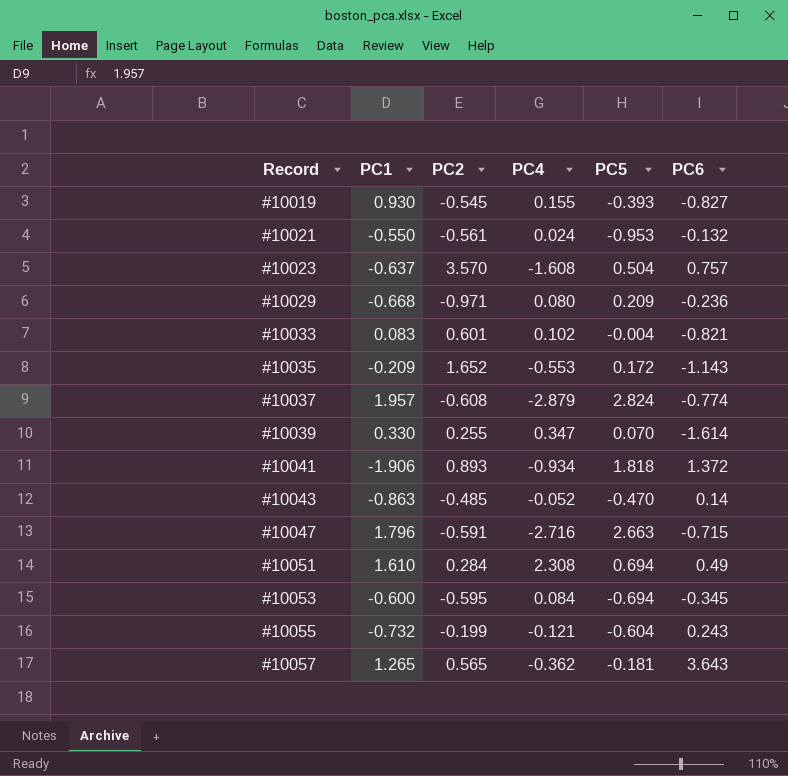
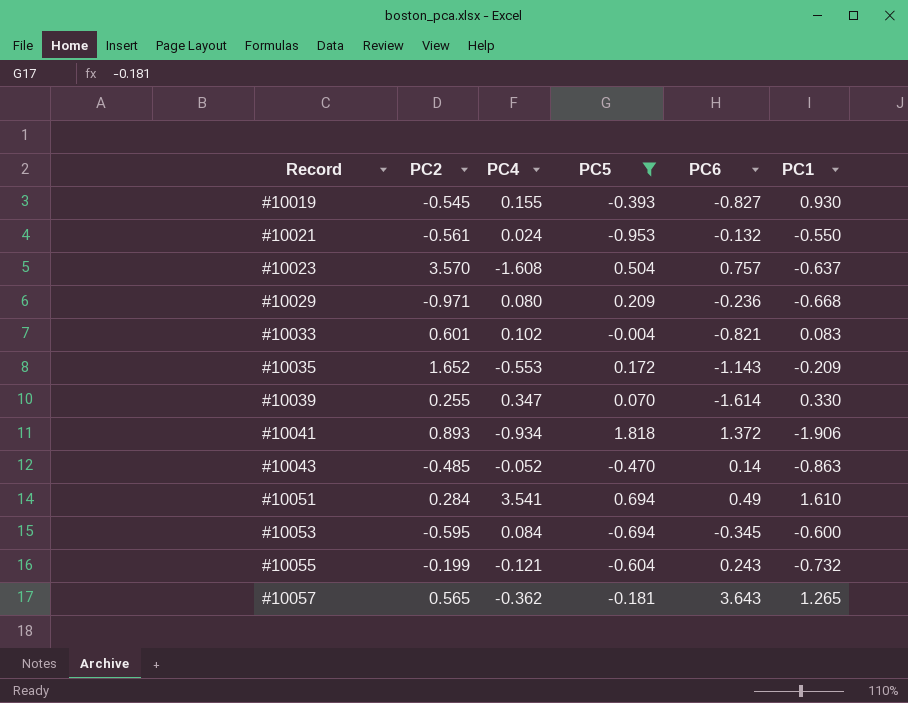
filter: none -> PC5 <= 1.818
column PC1 | position: 2 -> 6
#10051 | PC4: 2.308 -> 3.541

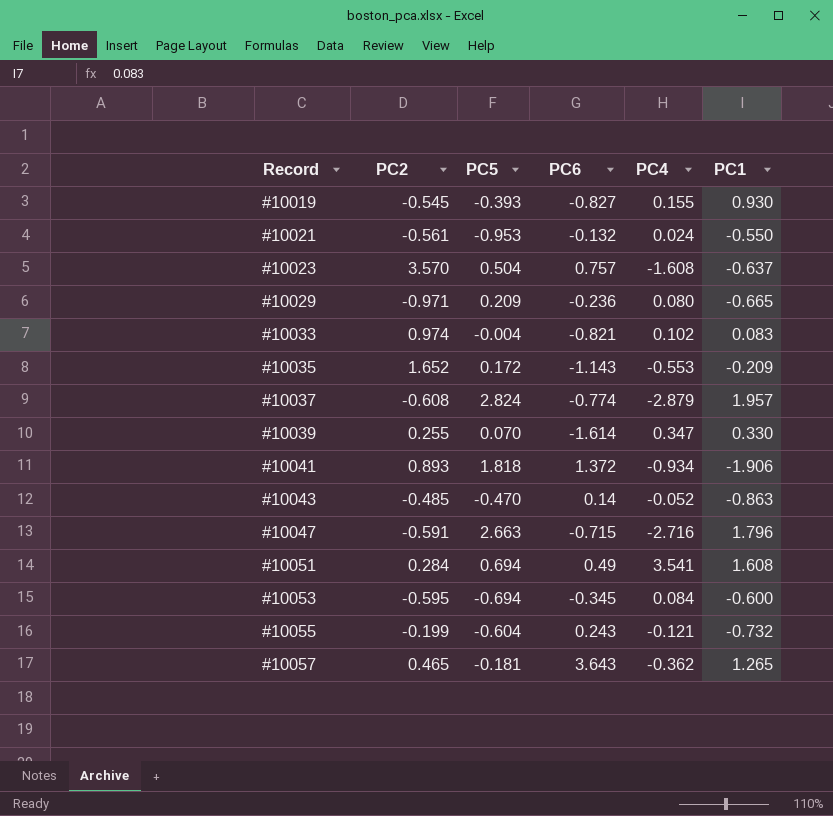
filter: PC5 <= 1.818 -> none
column PC4 | position: 3 -> 5
#10029 | PC1: -0.668 -> -0.665
#10033 | PC2: 0.601 -> 0.974
#10051 | PC1: 1.610 -> 1.608
#10057 | PC2: 0.565 -> 0.465

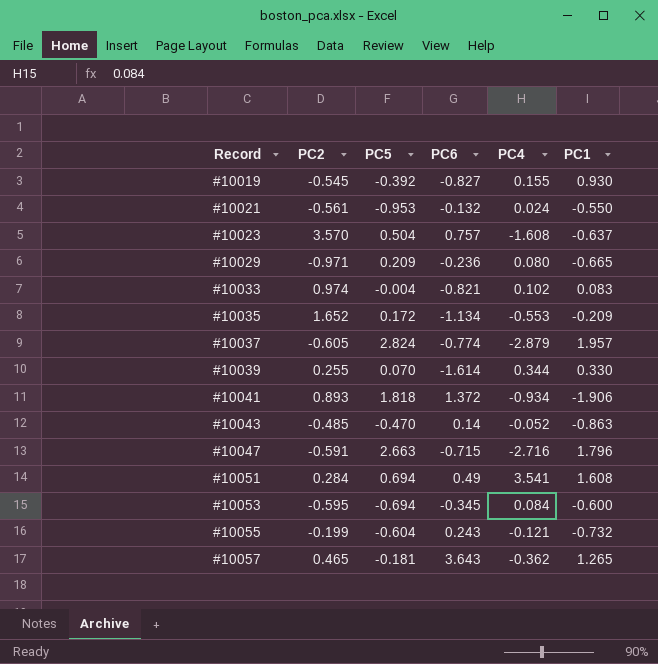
#10019 | PC5: -0.393 -> -0.392
#10035 | PC6: -1.143 -> -1.134
#10037 | PC2: -0.608 -> -0.605
#10039 | PC4: 0.347 -> 0.344

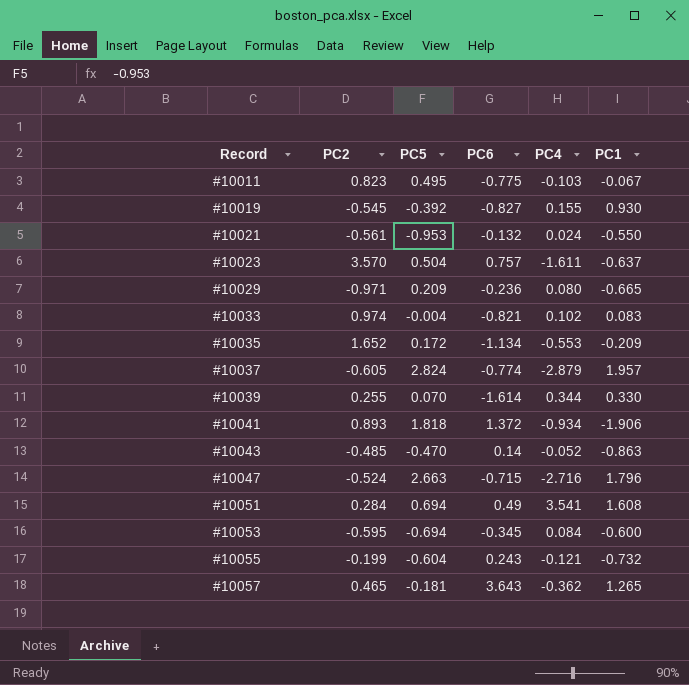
row #10011: none -> 0.823 | 0.495 | -0.775 | -0.103 | -0.067
#10023 | PC4: -1.608 -> -1.611
#10047 | PC2: -0.591 -> -0.524

